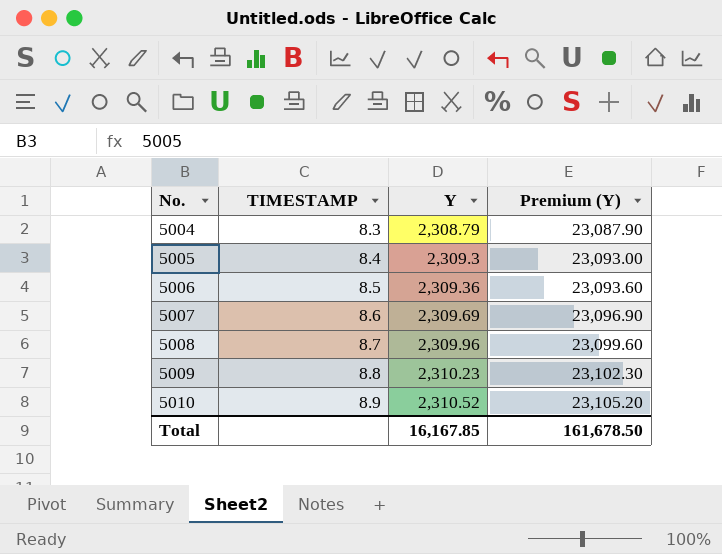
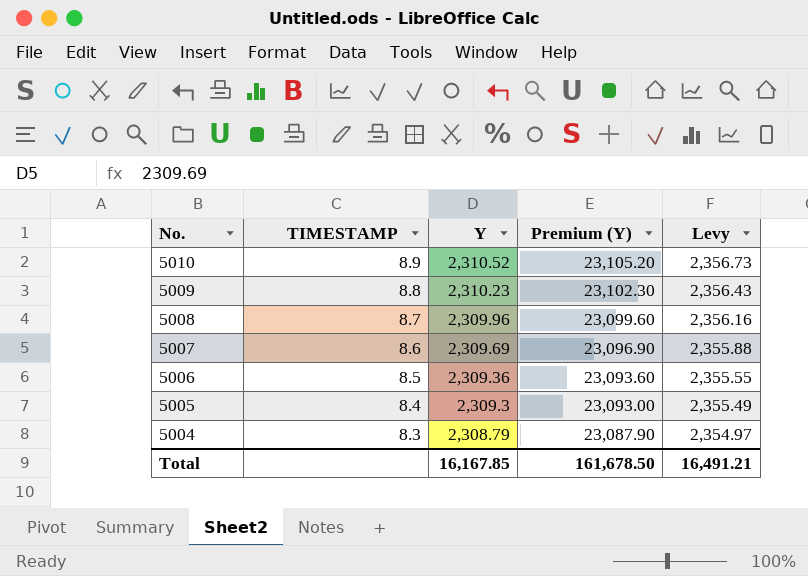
row order: No. ascending -> No. descending
column Levy | formula: none -> [Y] * 1.02

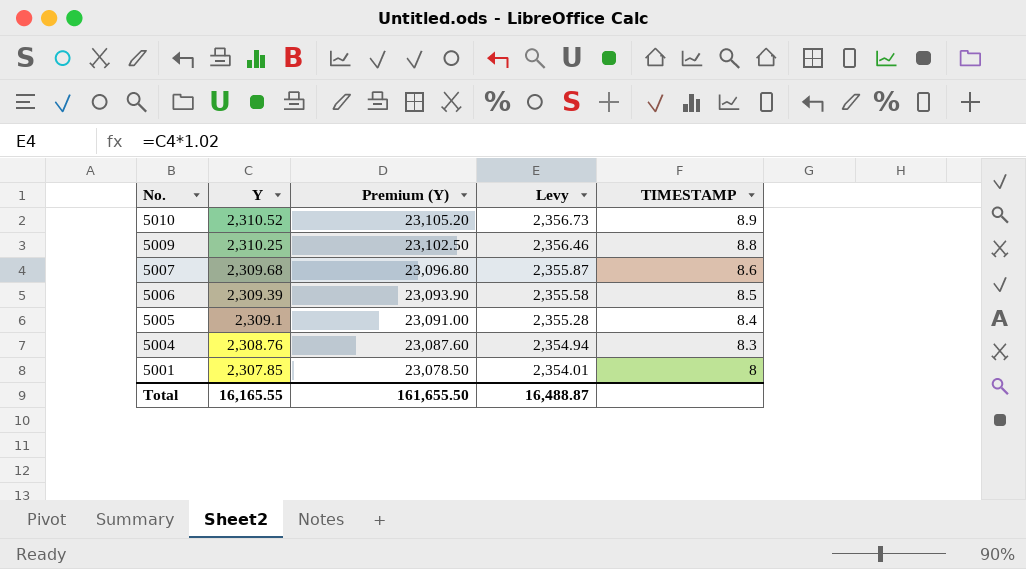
column TIMESTAMP | position: 2 -> 5
row 5008: 8.7 | 2,309.96 | 23,099.60 | 2,356.16 -> none
5009 | Y: 2,310.23 -> 2,310.25
5009 | Premium (Y): 23,102.30 -> 23,102.50
5009 | Levy: 2,356.43 -> 2,356.46
5007 | Y: 2,309.69 -> 2,309.68
5007 | Premium (Y): 23,096.90 -> 23,096.80
5007 | Levy: 2,355.88 -> 2,355.87
5006 | Y: 2,309.36 -> 2,309.39
5006 | Premium (Y): 23,093.60 -> 23,093.90
5006 | Levy: 2,355.55 -> 2,355.58
5005 | Y: 2,309.3 -> 2,309.1
5005 | Premium (Y): 23,093.00 -> 23,091.00
5005 | Levy: 2,355.49 -> 2,355.28
5004 | Y: 2,308.79 -> 2,308.76
5004 | Premium (Y): 23,087.90 -> 23,087.60
5004 | Levy: 2,354.97 -> 2,354.94
row 5001: none -> 2,307.85 | 23,078.50 | 2,354.01 | 8
Total | Y: 16,167.85 -> 16,165.55
Total | Premium (Y): 161,678.50 -> 161,655.50
Total | Levy: 16,491.21 -> 16,488.87

